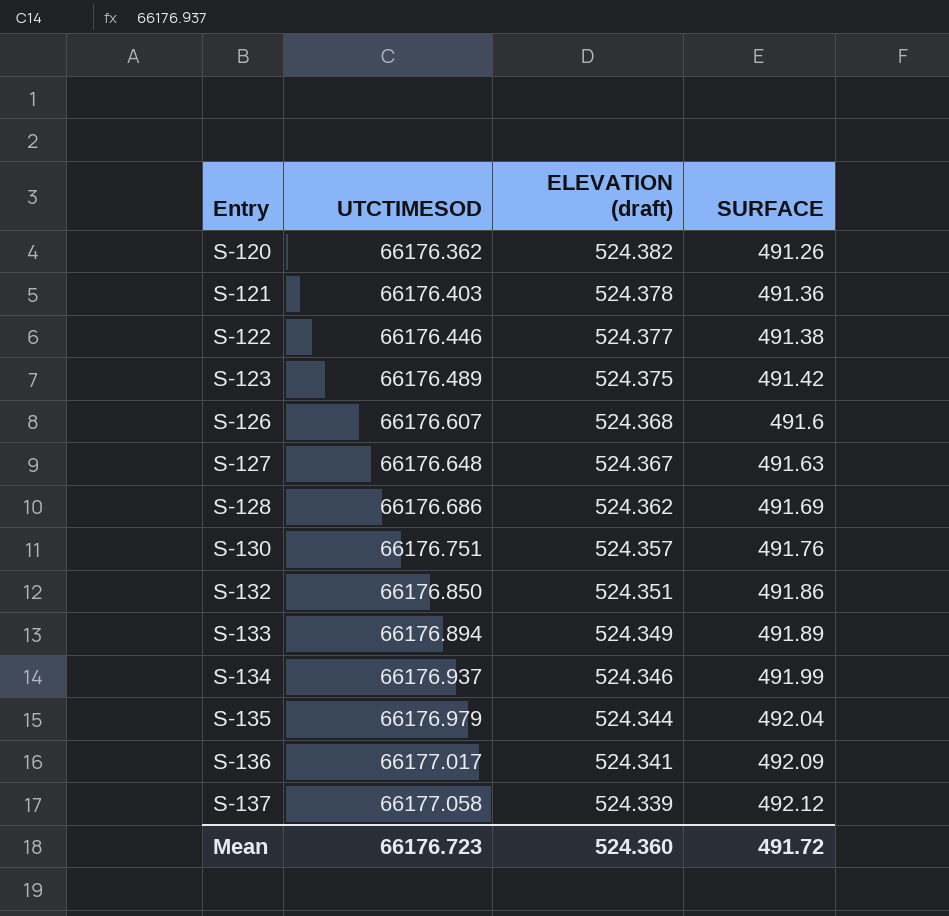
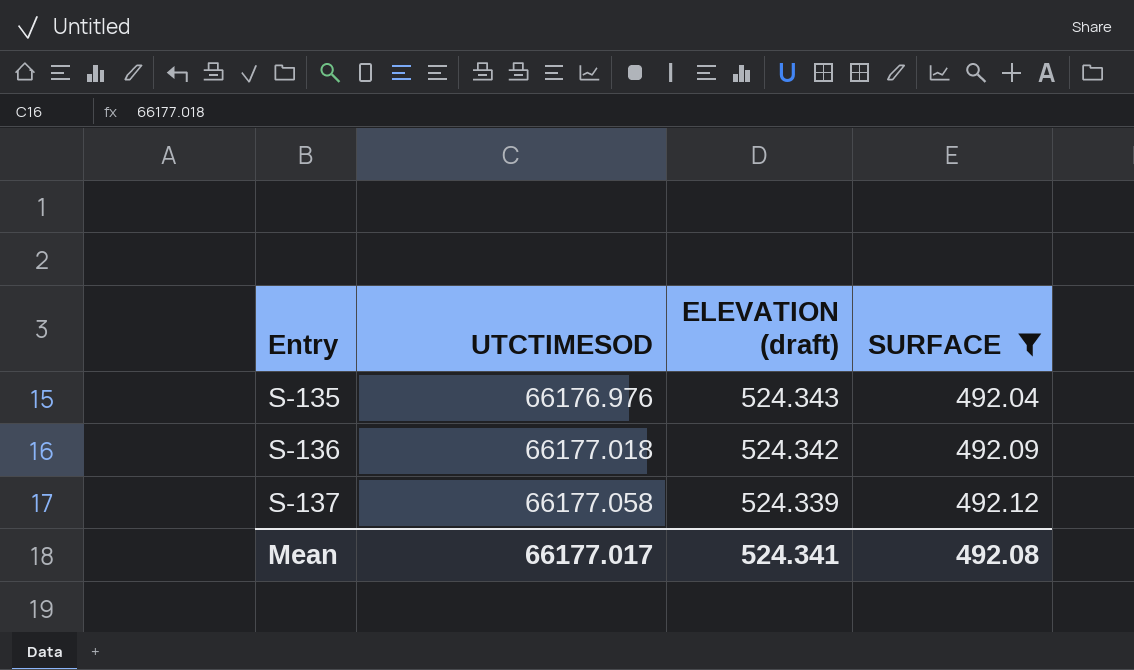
filter: none -> SURFACE >= 492.04
S-135 | UTCTIMESOD: 66176.979 -> 66176.976
S-135 | ELEVATION (draft): 524.344 -> 524.343
S-136 | UTCTIMESOD: 66177.017 -> 66177.018
S-136 | ELEVATION (draft): 524.341 -> 524.342
Mean | UTCTIMESOD: 66176.723 -> 66177.017
Mean | ELEVATION (draft): 524.360 -> 524.341
Mean | SURFACE: 491.72 -> 492.08

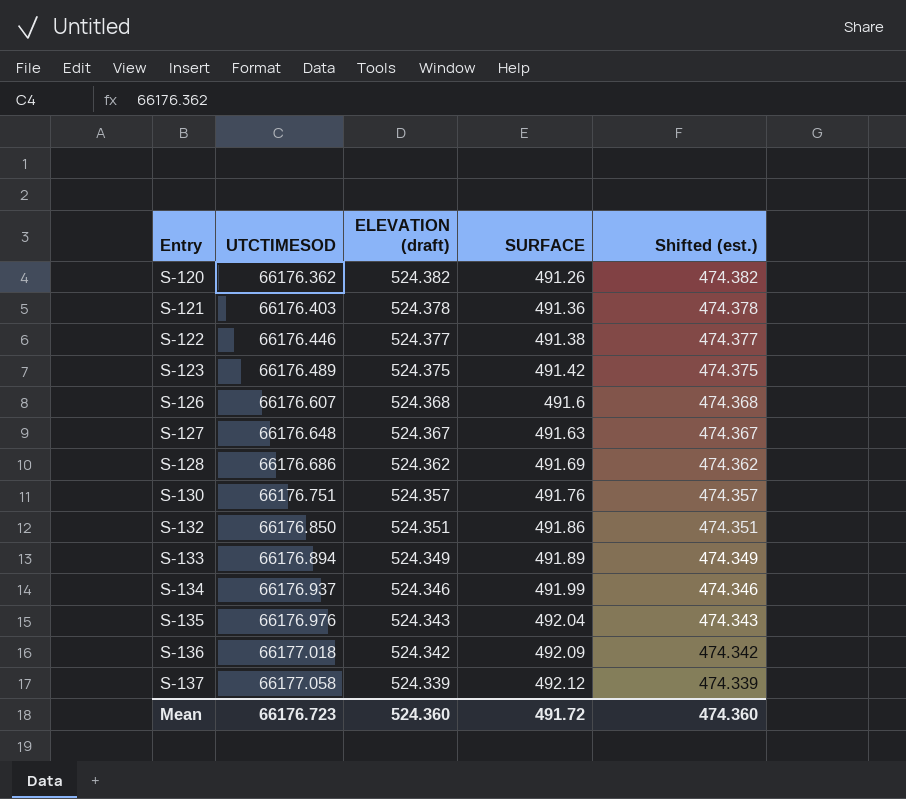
filter: SURFACE >= 492.04 -> none
column Shifted (est.) | formula: none -> [ELEVATION (draft)] - 50
Mean | UTCTIMESOD: 66177.017 -> 66176.723
Mean | ELEVATION (draft): 524.341 -> 524.360
Mean | SURFACE: 492.08 -> 491.72

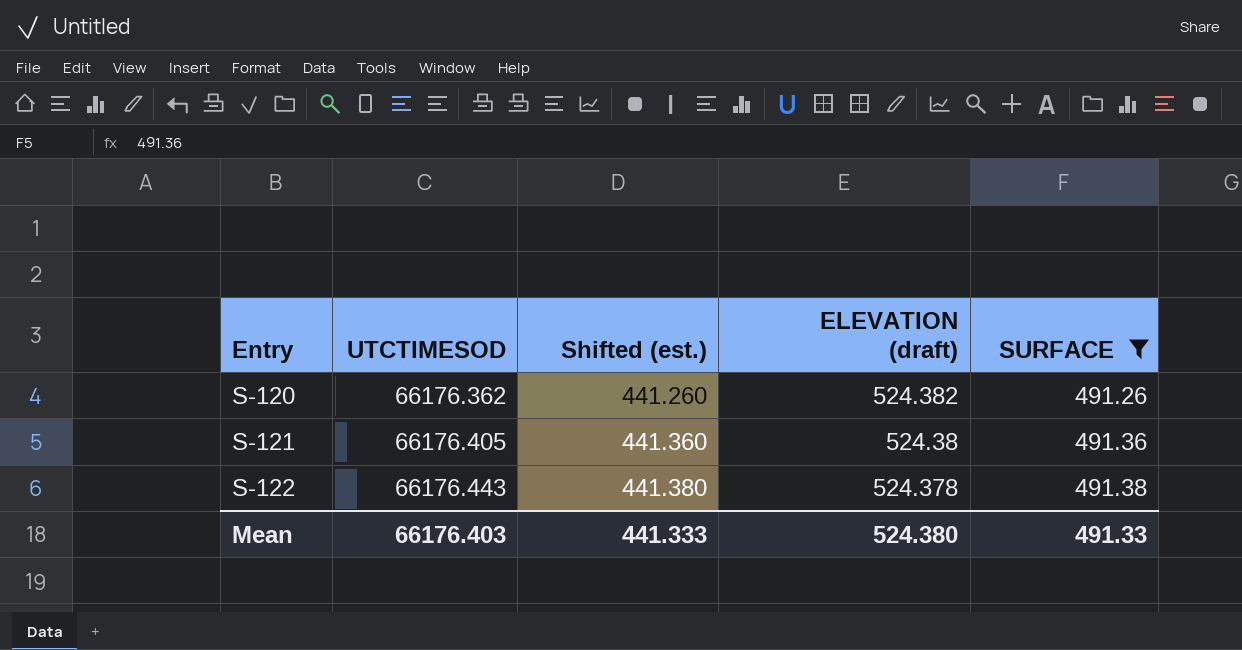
filter: none -> SURFACE <= 491.38
column Shifted (est.) | formula: [ELEVATION (draft)] - 50 -> [SURFACE] - 50
column Shifted (est.) | position: 5 -> 3
S-121 | UTCTIMESOD: 66176.403 -> 66176.405
S-121 | ELEVATION (draft): 524.378 -> 524.38
S-122 | UTCTIMESOD: 66176.446 -> 66176.443
S-122 | ELEVATION (draft): 524.377 -> 524.378
Mean | UTCTIMESOD: 66176.723 -> 66176.403
Mean | Shifted (est.): 474.360 -> 441.333
Mean | ELEVATION (draft): 524.360 -> 524.380
Mean | SURFACE: 491.72 -> 491.33

